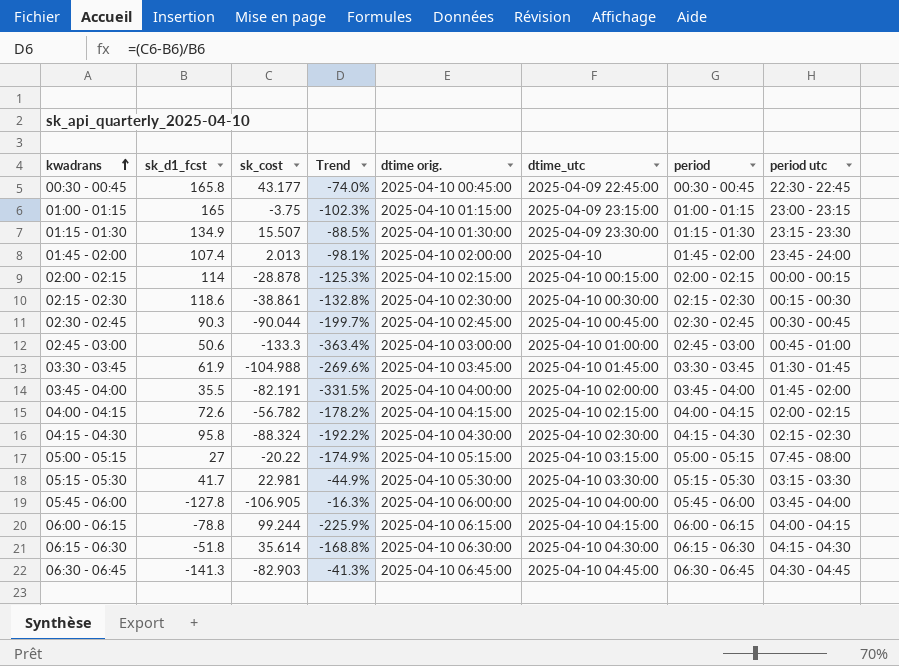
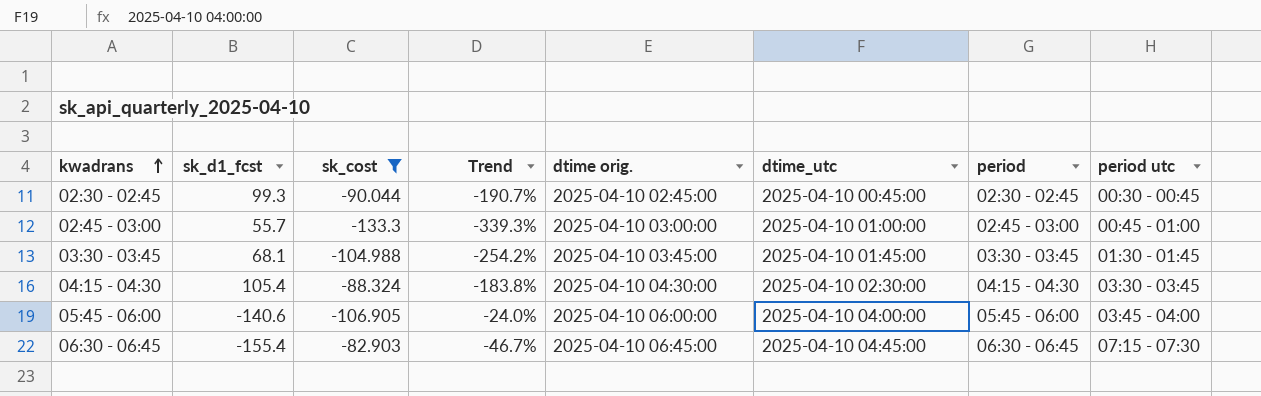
filter: none -> sk_cost <= -82.903
02:30 - 02:45 | sk_d1_fcst: 90.3 -> 99.3
02:30 - 02:45 | Trend: -199.7% -> -190.7%
02:45 - 03:00 | sk_d1_fcst: 50.6 -> 55.7
02:45 - 03:00 | Trend: -363.4% -> -339.3%
03:30 - 03:45 | sk_d1_fcst: 61.9 -> 68.1
03:30 - 03:45 | Trend: -269.6% -> -254.2%
04:15 - 04:30 | sk_d1_fcst: 95.8 -> 105.4
04:15 - 04:30 | Trend: -192.2% -> -183.8%
04:15 - 04:30 | period utc: 02:15 - 02:30 -> 03:30 - 03:45
05:45 - 06:00 | sk_d1_fcst: -127.8 -> -140.6
05:45 - 06:00 | Trend: -16.3% -> -24.0%
06:30 - 06:45 | sk_d1_fcst: -141.3 -> -155.4
06:30 - 06:45 | Trend: -41.3% -> -46.7%
06:30 - 06:45 | period utc: 04:30 - 04:45 -> 07:15 - 07:30

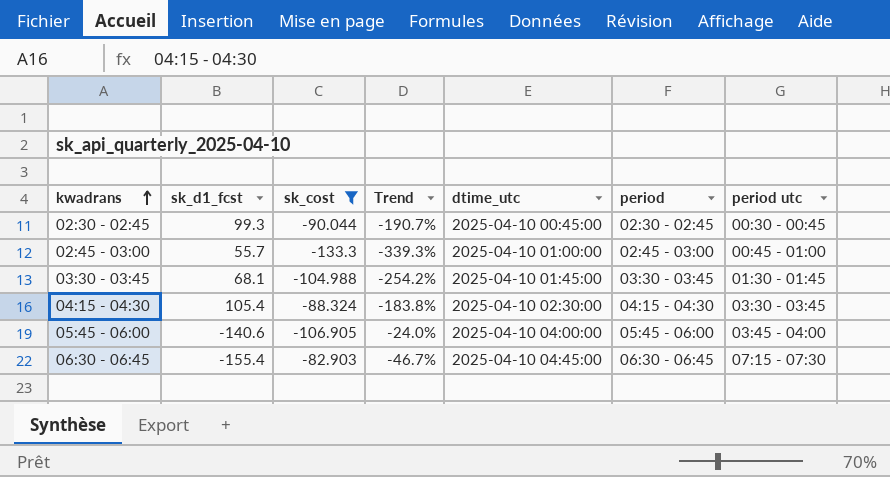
column dtime orig. | position: 5 -> none

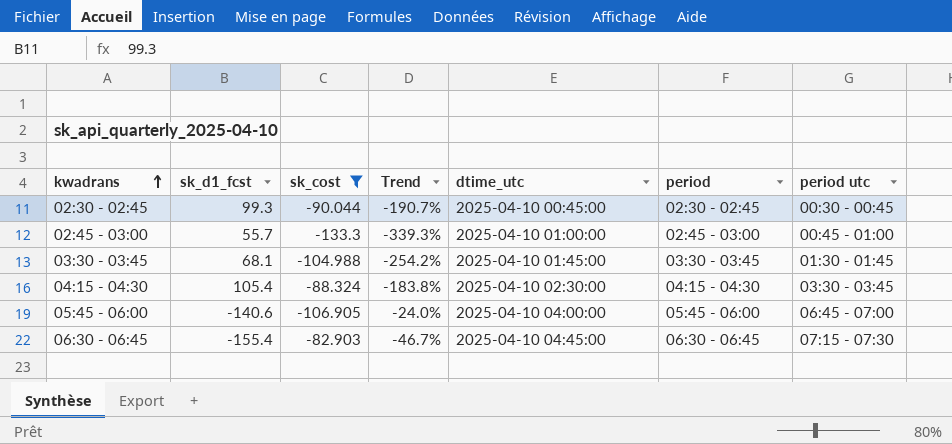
05:45 - 06:00 | period utc: 03:45 - 04:00 -> 06:45 - 07:00

